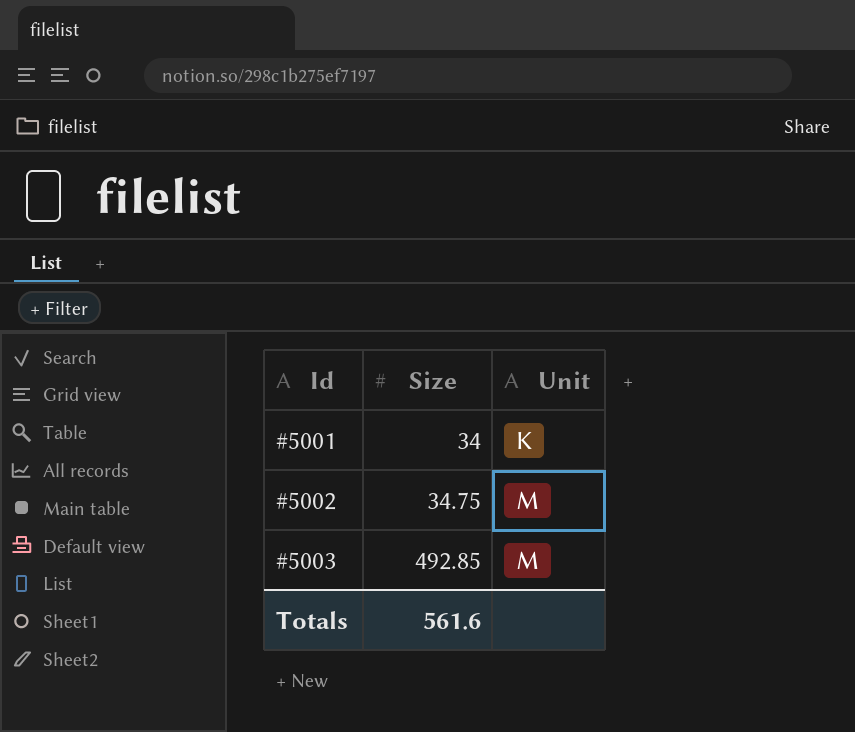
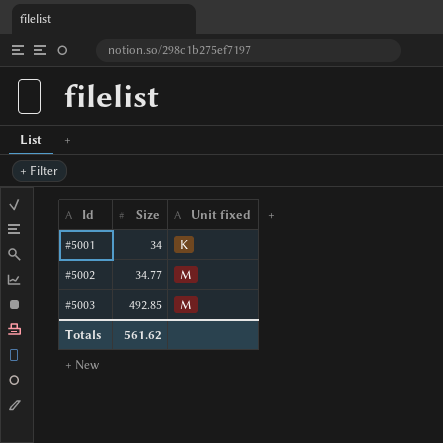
column name: Unit -> Unit fixed
#5002 | Size: 34.75 -> 34.77
Totals | Size: 561.6 -> 561.62

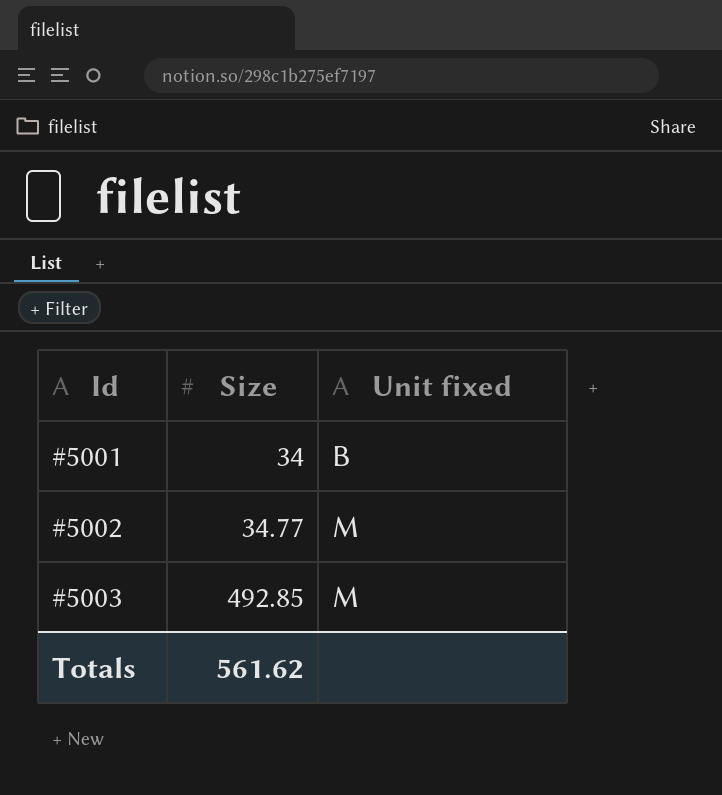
#5001 | Unit fixed: K -> B

